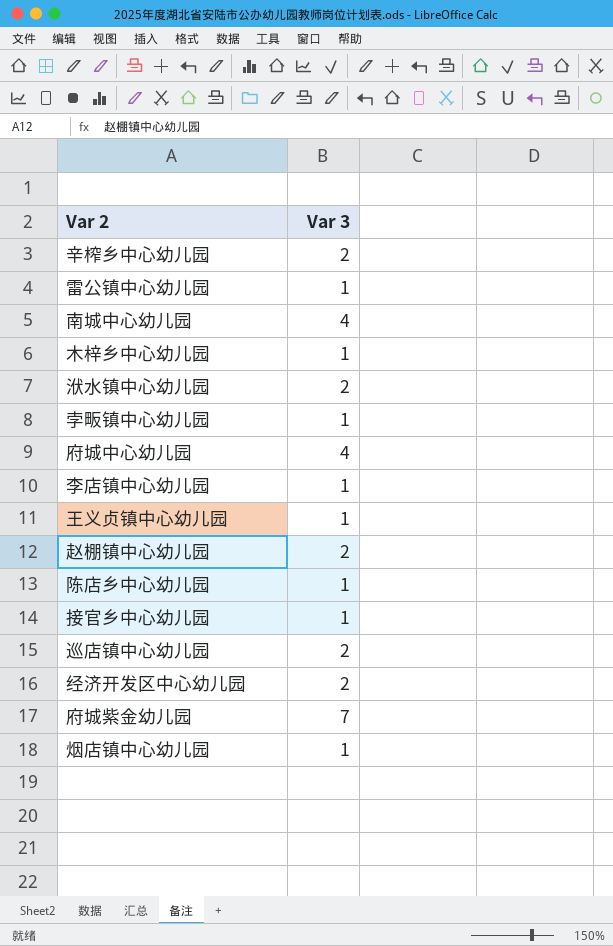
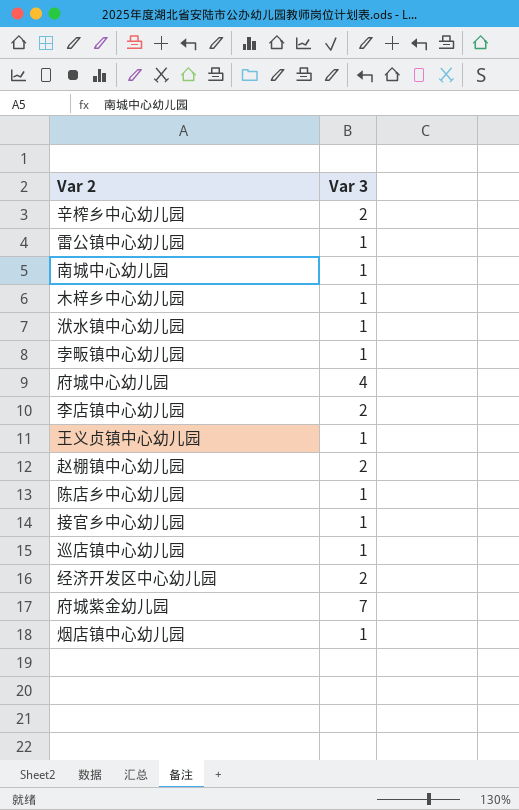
南城中心幼儿园 | Var 3: 4 -> 1
洑水镇中心幼儿园 | Var 3: 2 -> 1
李店镇中心幼儿园 | Var 3: 1 -> 2
巡店镇中心幼儿园 | Var 3: 2 -> 1

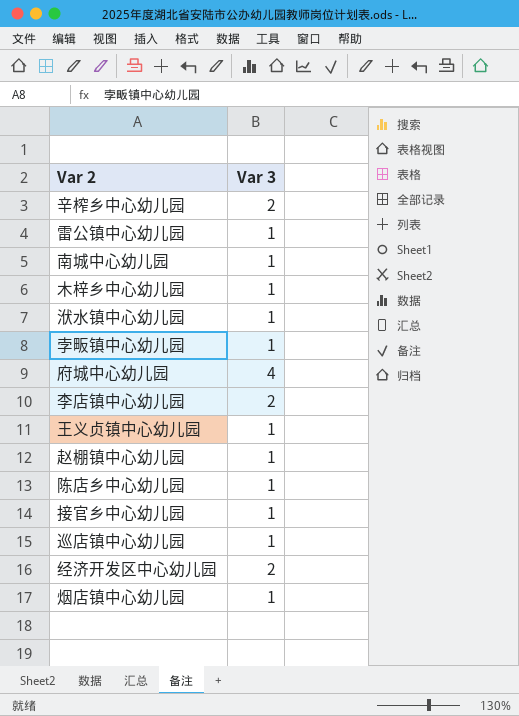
row 府城紫金幼儿园: 7 -> none
赵棚镇中心幼儿园 | Var 3: 2 -> 1

